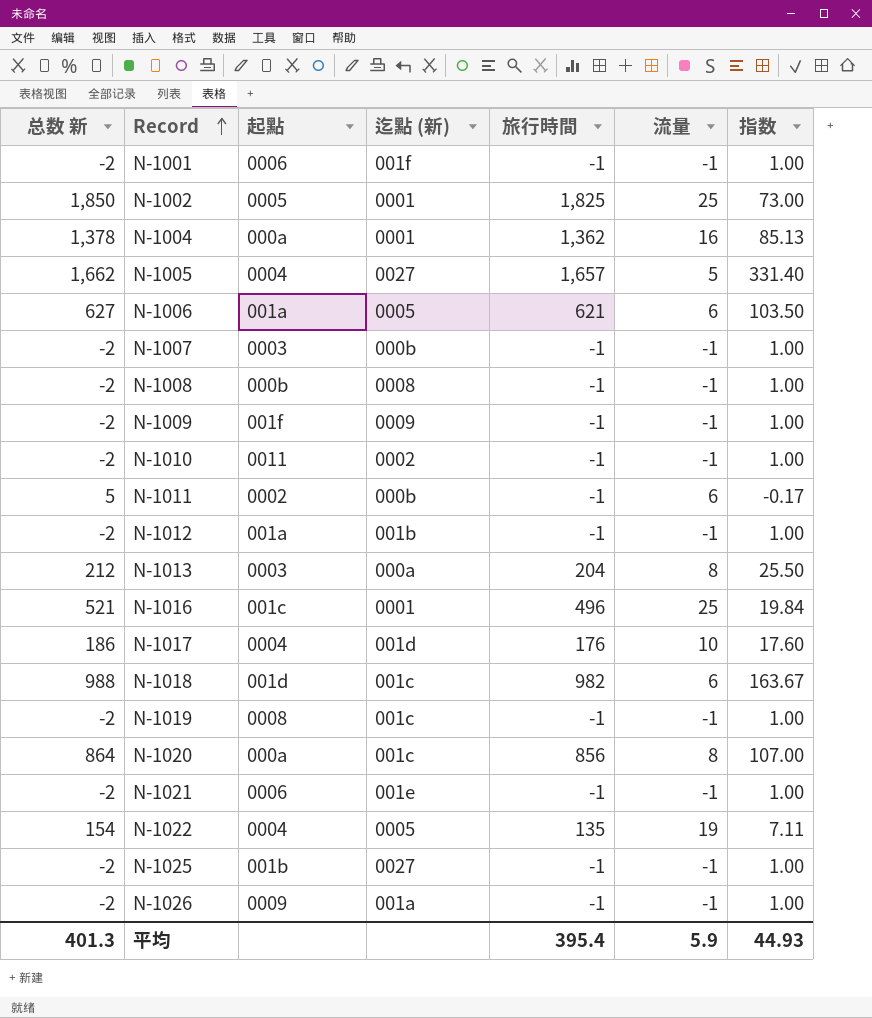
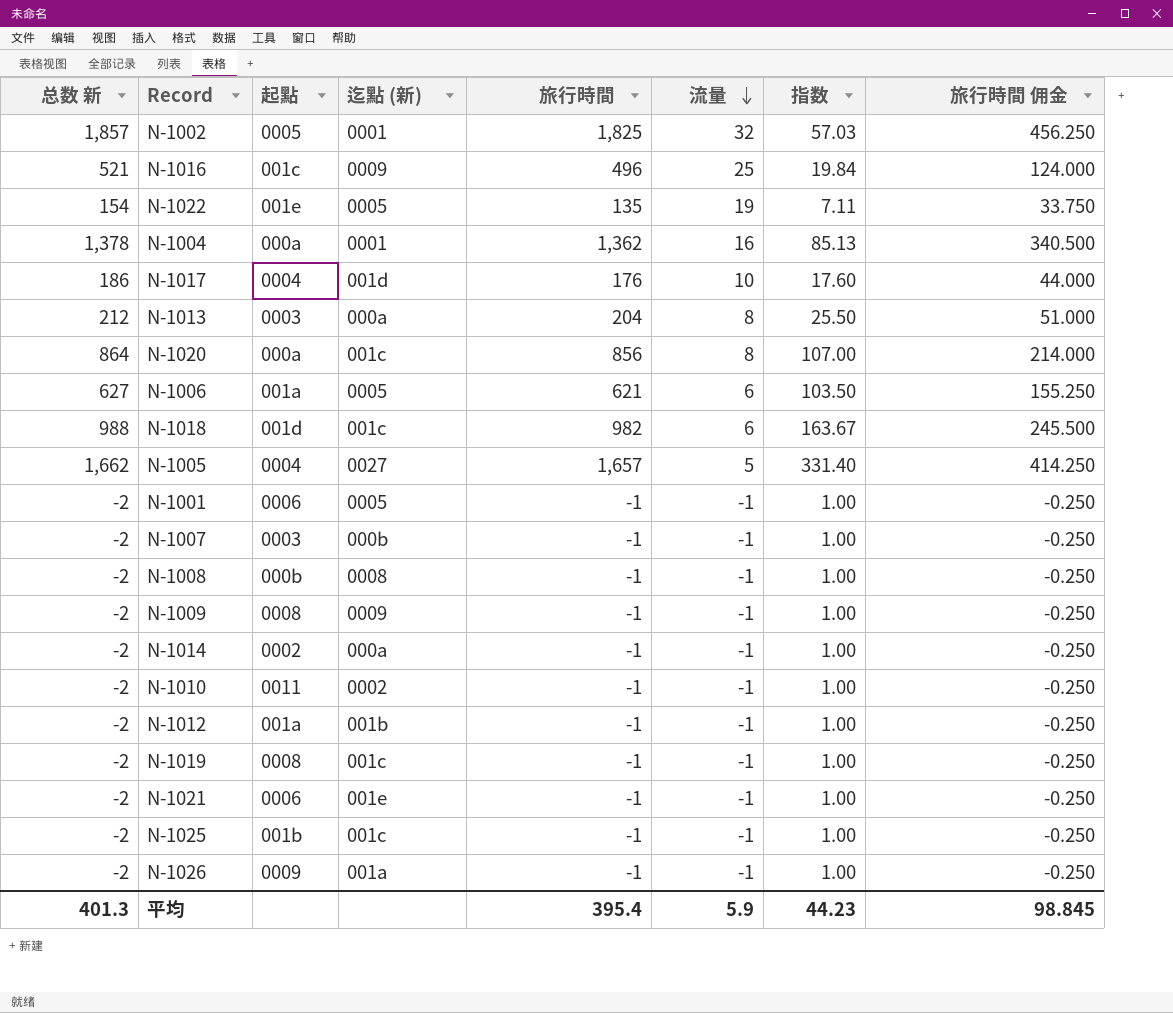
row order: Record ascending -> 流量 descending
column 旅行時間 佣金 | formula: none -> [旅行時間] * 0.25
row N-1011: 5 | 0002 | 000b | -1 | 6 | -0.17 -> none
N-1002 | 总数 新: 1,850 -> 1,857
N-1002 | 流量: 25 -> 32
N-1002 | 指数: 73.00 -> 57.03
N-1016 | 迄點 (新): 0001 -> 0009
N-1022 | 起點: 0004 -> 001e
N-1001 | 迄點 (新): 001f -> 0005
N-1009 | 起點: 001f -> 0008
row N-1014: none -> -2 | 0002 | 000a | -1 | -1 | 1.00 | -0.250
N-1025 | 迄點 (新): 0027 -> 001c
平均 | 指数: 44.93 -> 44.23

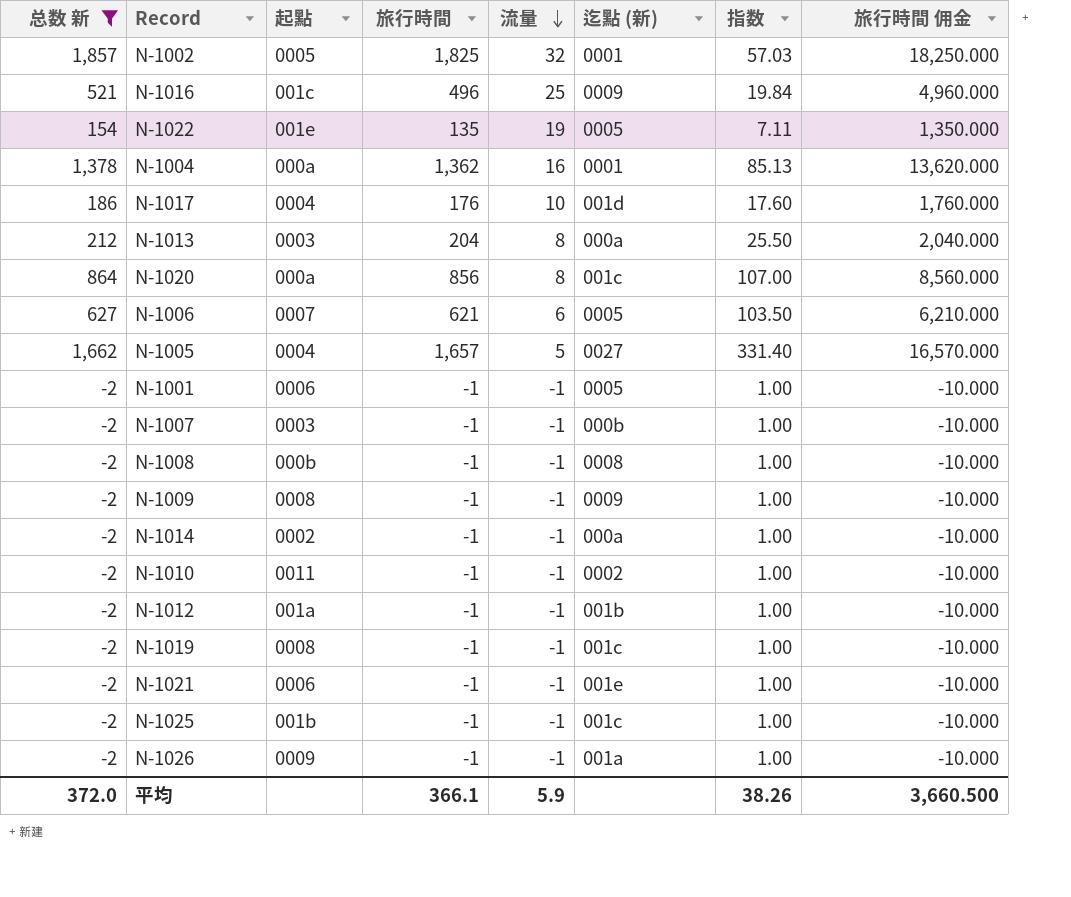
filter: none -> 总数 新 != 988
column 迄點 (新) | position: 4 -> 6
column 旅行時間 佣金 | formula: [旅行時間] * 0.25 -> [旅行時間] * 10
N-1006 | 起點: 001a -> 0007
平均 | 总数 新: 401.3 -> 372.0
平均 | 旅行時間: 395.4 -> 366.1
平均 | 指数: 44.23 -> 38.26
平均 | 旅行時間 佣金: 98.845 -> 3,660.500

